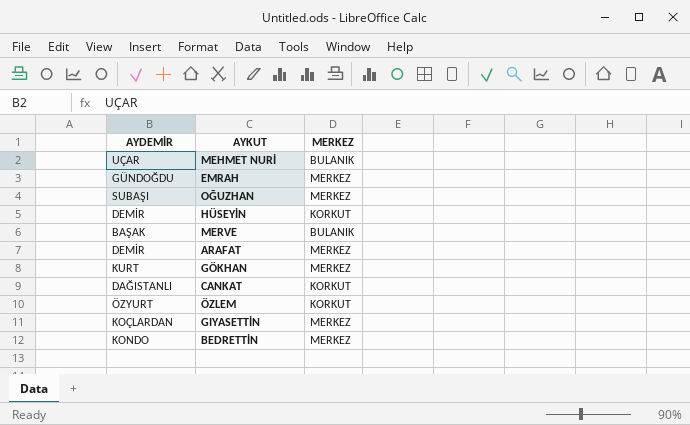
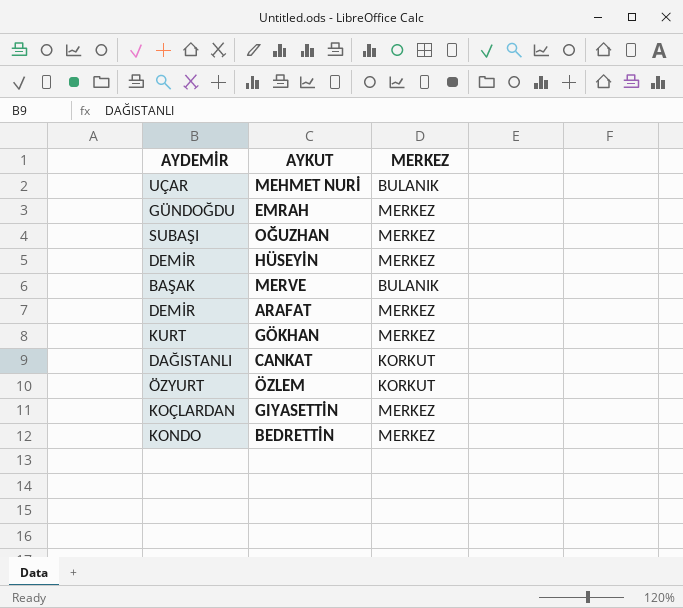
HÜSEYİN | MERKEZ: KORKUT -> MERKEZ

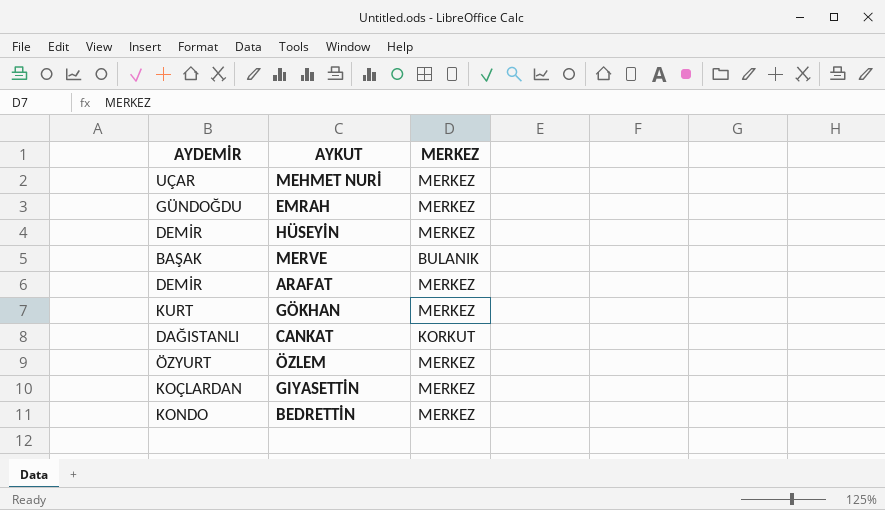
row OĞUZHAN: SUBAŞI | MERKEZ -> none
MEHMET NURİ | MERKEZ: BULANIK -> MERKEZ
ÖZLEM | MERKEZ: KORKUT -> MERKEZ

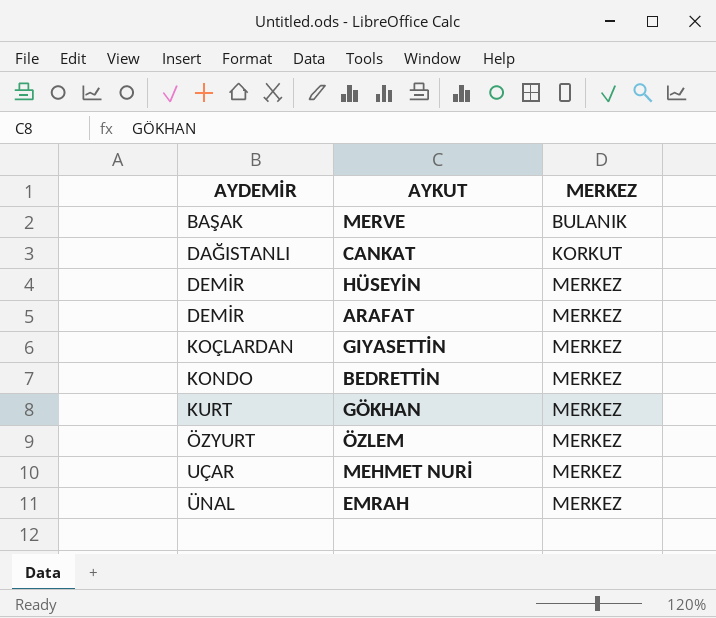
row order: none -> AYDEMİR ascending
EMRAH | AYDEMİR: GÜNDOĞDU -> ÜNAL

